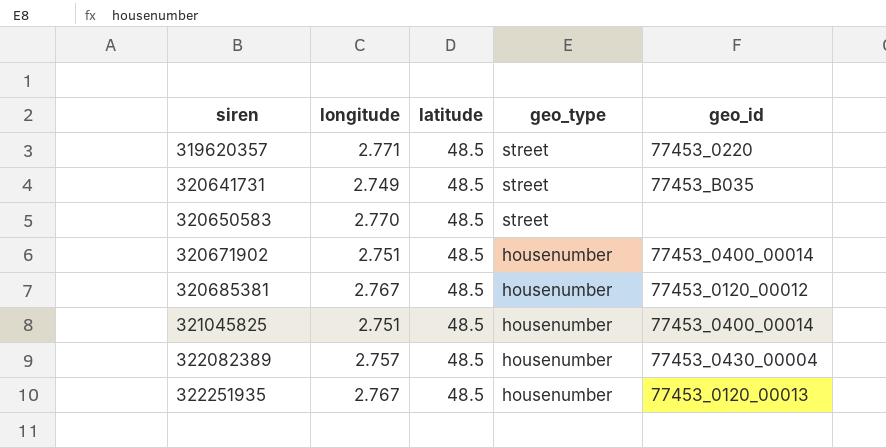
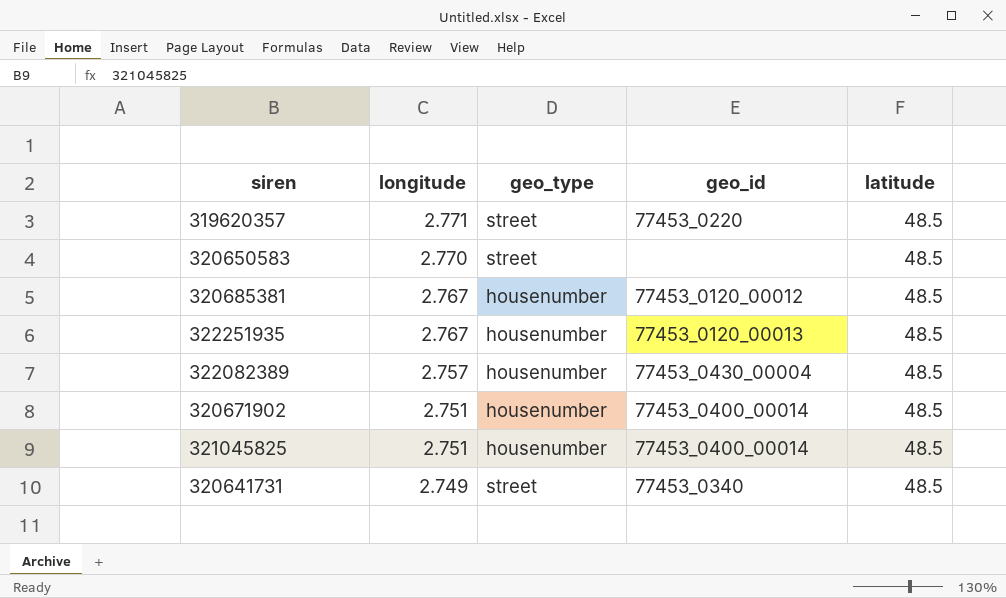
row order: siren ascending -> longitude descending
column latitude | position: 3 -> 5
320641731 | geo_id: 77453_B035 -> 77453_0340

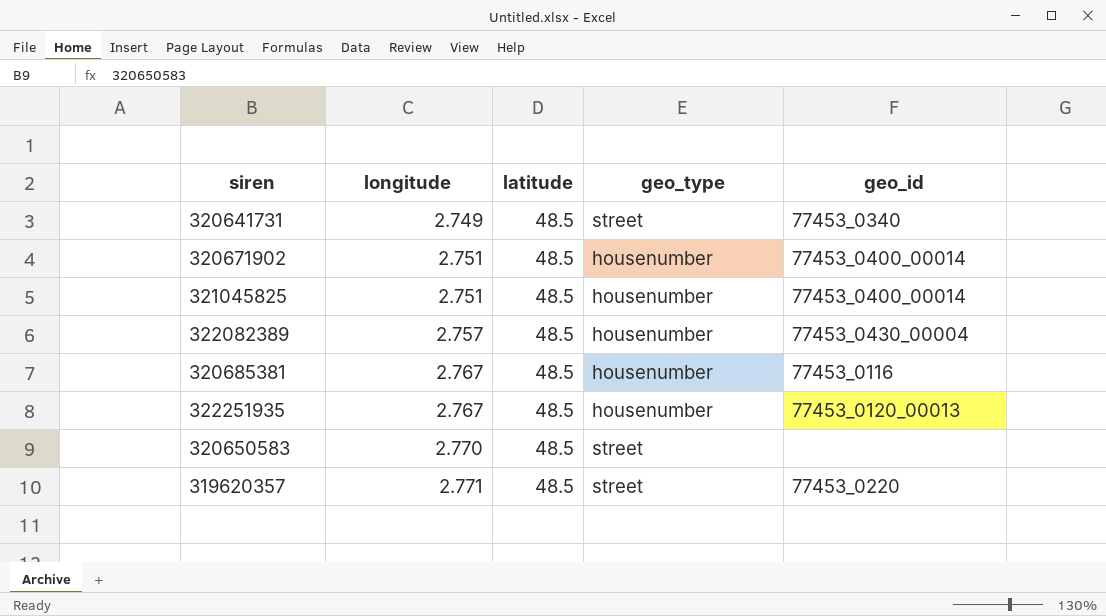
row order: longitude descending -> longitude ascending
column latitude | position: 5 -> 3
320685381 | geo_id: 77453_0120_00012 -> 77453_0116

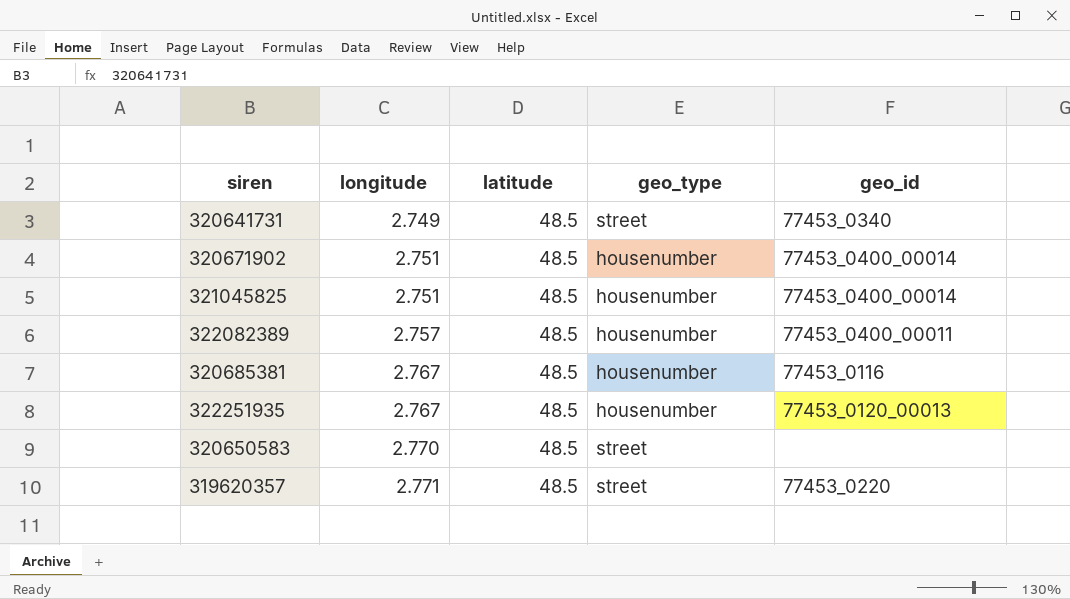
322082389 | geo_id: 77453_0430_00004 -> 77453_0400_00011

